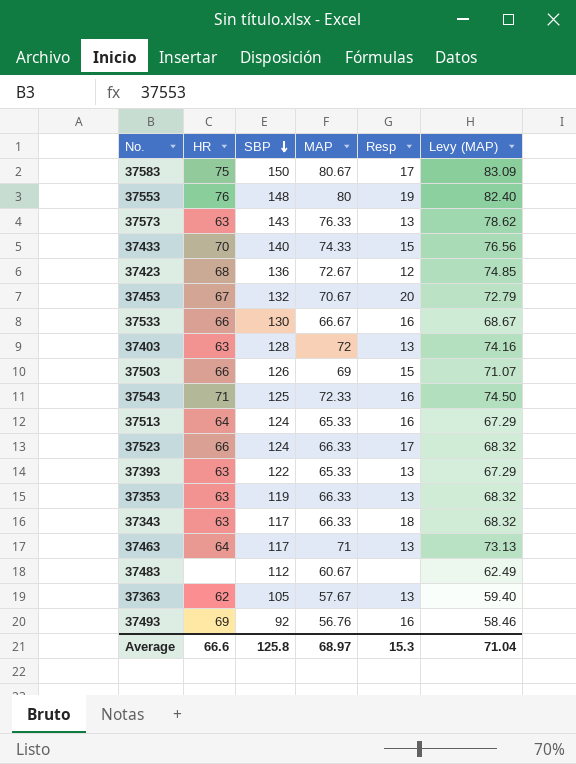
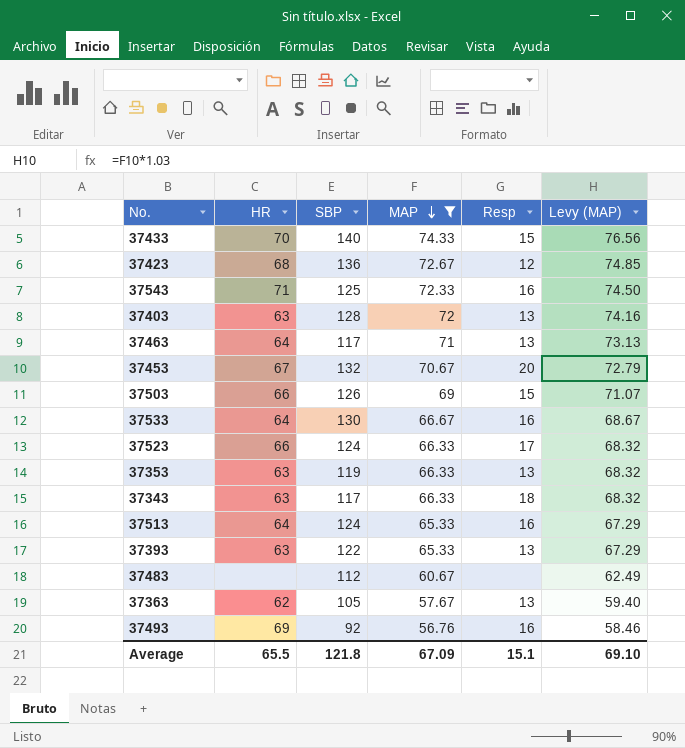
filter: none -> MAP <= 74.33
row order: SBP descending -> MAP descending
37533 | HR: 66 -> 64
Average | HR: 66.6 -> 65.5
Average | SBP: 125.8 -> 121.8
Average | MAP: 68.97 -> 67.09
Average | Resp: 15.3 -> 15.1
Average | Levy (MAP): 71.04 -> 69.10

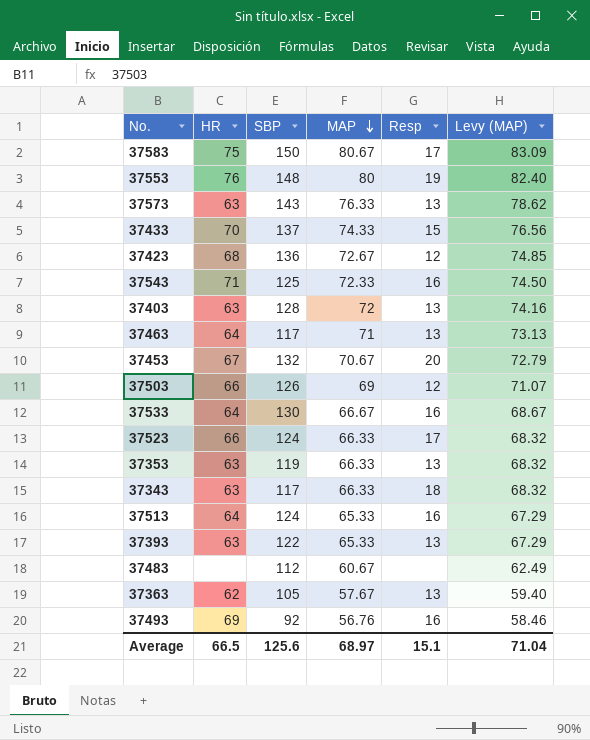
filter: MAP <= 74.33 -> none
37433 | SBP: 140 -> 137
37503 | Resp: 15 -> 12
Average | HR: 65.5 -> 66.5
Average | SBP: 121.8 -> 125.6
Average | MAP: 67.09 -> 68.97
Average | Levy (MAP): 69.10 -> 71.04

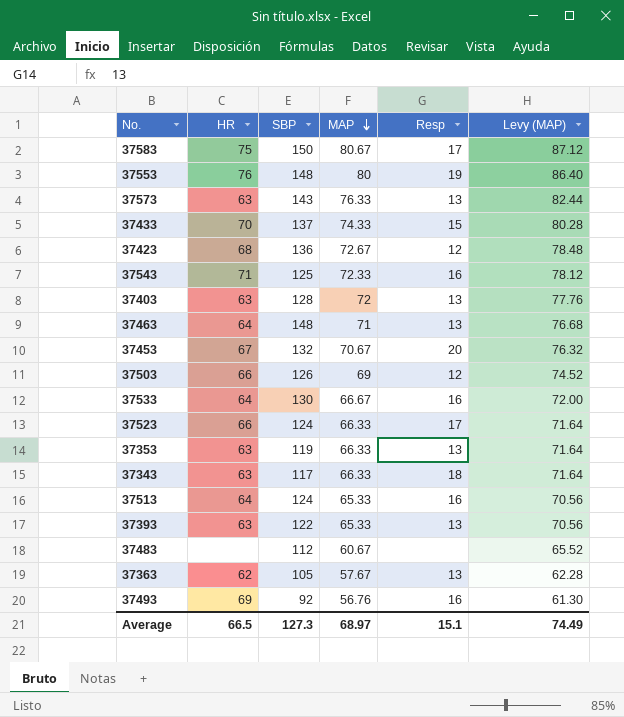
column Levy (MAP) | formula: [MAP] * 1.03 -> [MAP] * 1.08
37463 | SBP: 117 -> 148
Average | SBP: 125.6 -> 127.3
Average | Levy (MAP): 71.04 -> 74.49

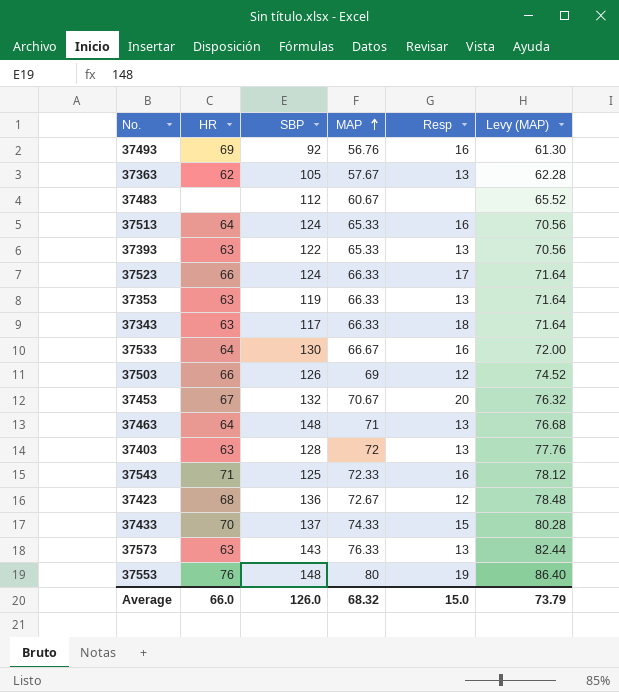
row order: MAP descending -> MAP ascending
row 37583: 75 | 150 | 80.67 | 17 | 87.12 -> none
Average | HR: 66.5 -> 66.0
Average | SBP: 127.3 -> 126.0
Average | MAP: 68.97 -> 68.32
Average | Resp: 15.1 -> 15.0
Average | Levy (MAP): 74.49 -> 73.79

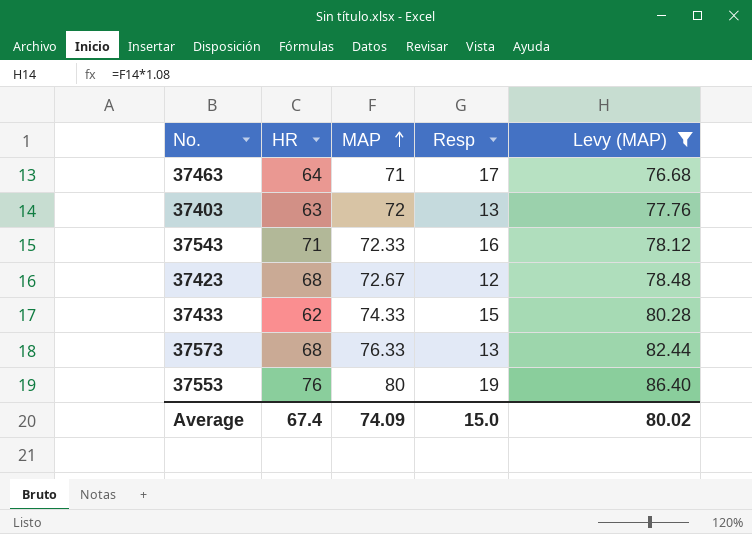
filter: none -> Levy (MAP) >= 76.68
column SBP | position: 3 -> none
37463 | Resp: 13 -> 17
37433 | HR: 70 -> 62
37573 | HR: 63 -> 68
Average | HR: 66.0 -> 67.4
Average | MAP: 68.32 -> 74.09
Average | Levy (MAP): 73.79 -> 80.02

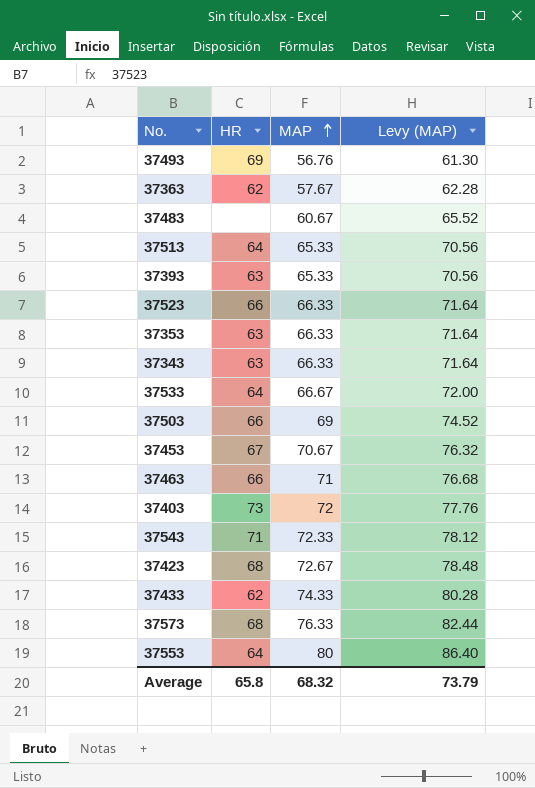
filter: Levy (MAP) >= 76.68 -> none
column Resp | position: 4 -> none
37463 | HR: 64 -> 66
37403 | HR: 63 -> 73
37553 | HR: 76 -> 64
Average | HR: 67.4 -> 65.8
Average | MAP: 74.09 -> 68.32
Average | Levy (MAP): 80.02 -> 73.79

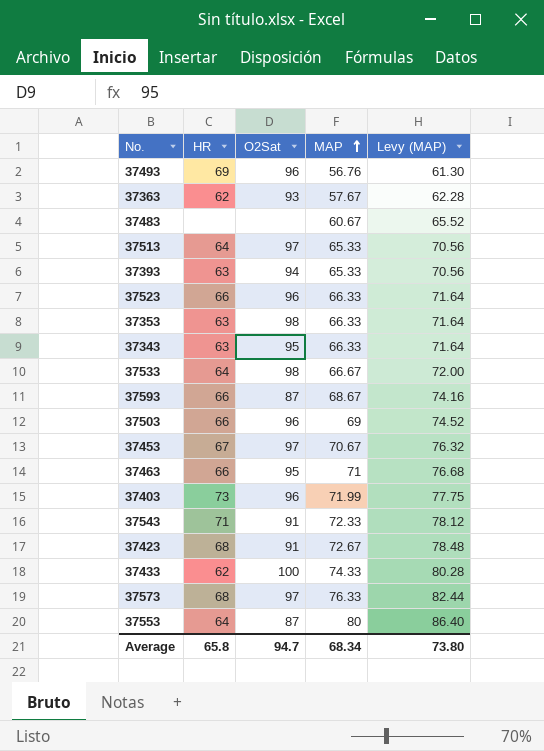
column O2Sat | position: none -> 3
row 37593: none -> 66 | 87 | 68.67 | 74.16
37403 | MAP: 72 -> 71.99
37403 | Levy (MAP): 77.76 -> 77.75
Average | MAP: 68.32 -> 68.34
Average | Levy (MAP): 73.79 -> 73.80

